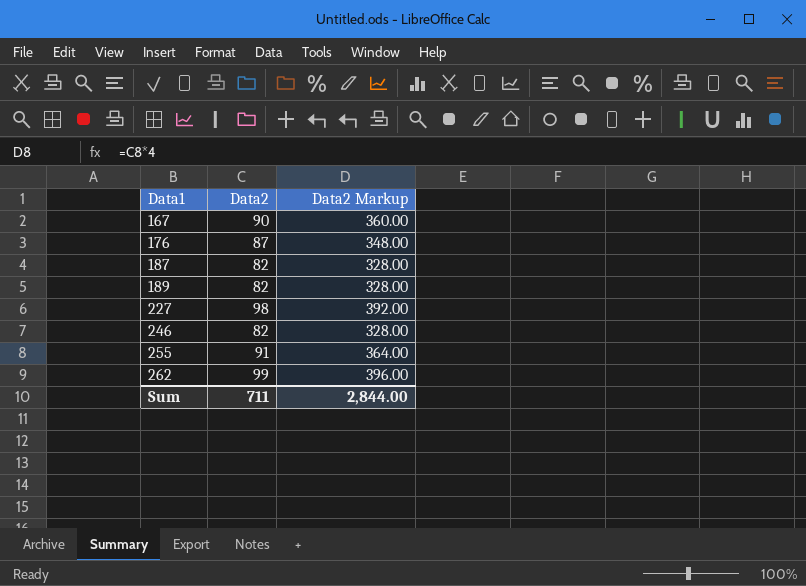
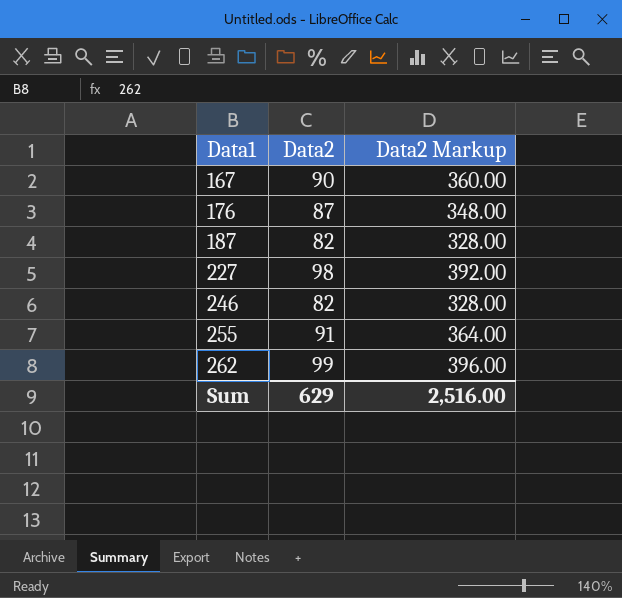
row 189: 82 | 328.00 -> none
Sum | Data2: 711 -> 629
Sum | Data2 Markup: 2,844.00 -> 2,516.00

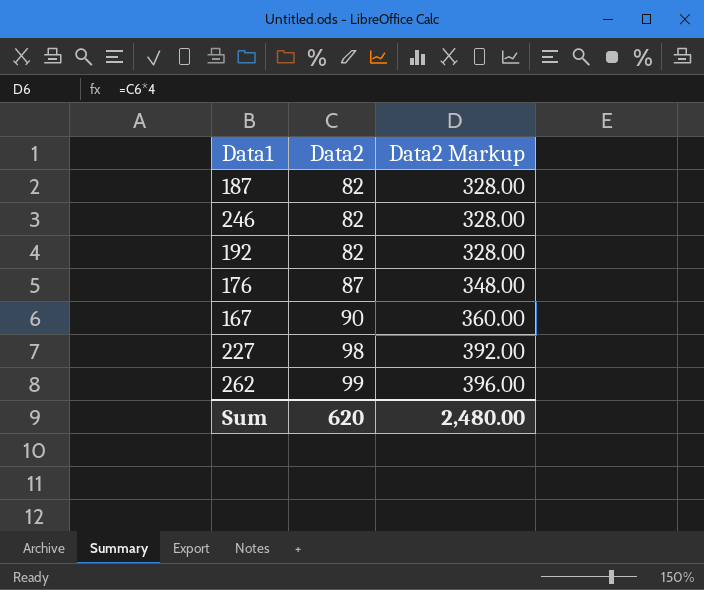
row order: Data1 ascending -> Data2 ascending
row 255: 91 | 364.00 -> none
row 192: none -> 82 | 328.00
Sum | Data2: 629 -> 620
Sum | Data2 Markup: 2,516.00 -> 2,480.00

